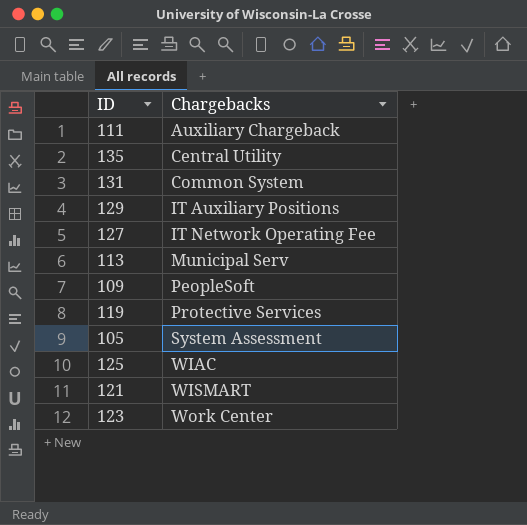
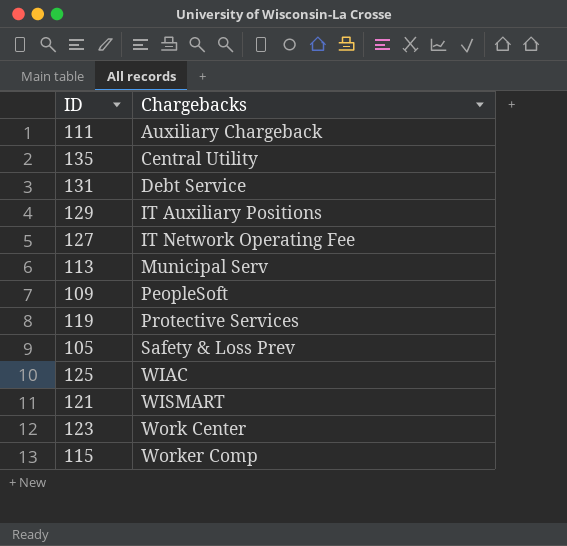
131 | Chargebacks: Common System -> Debt Service
105 | Chargebacks: System Assessment -> Safety & Loss Prev
row 115: none -> Worker Comp

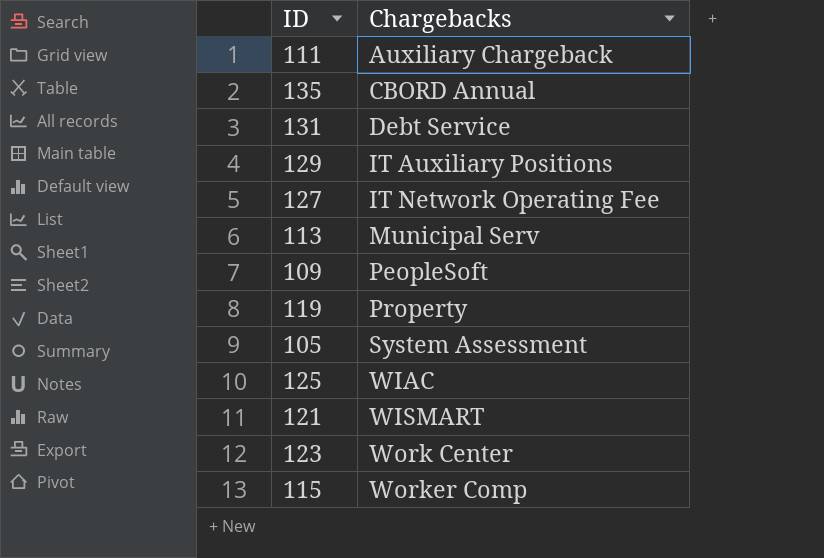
135 | Chargebacks: Central Utility -> CBORD Annual
119 | Chargebacks: Protective Services -> Property
105 | Chargebacks: Safety & Loss Prev -> System Assessment

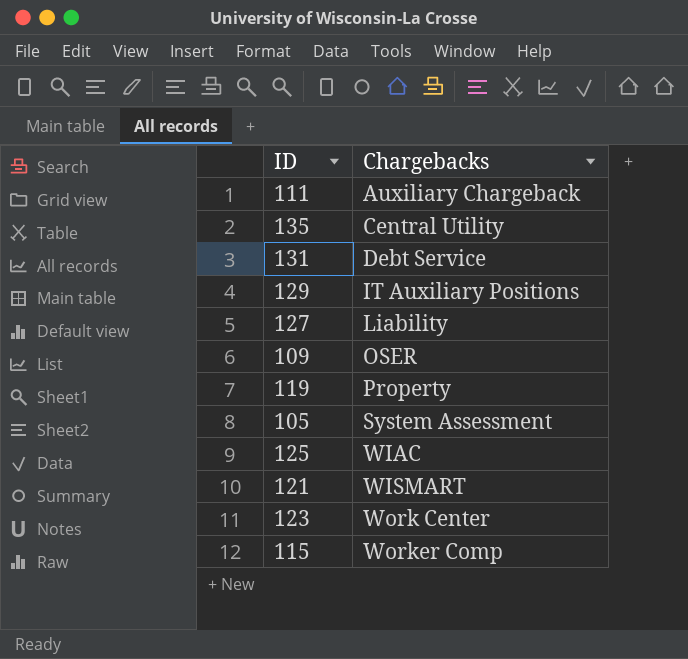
row 113: Municipal Serv -> none
135 | Chargebacks: CBORD Annual -> Central Utility
127 | Chargebacks: IT Network Operating Fee -> Liability
109 | Chargebacks: PeopleSoft -> OSER

